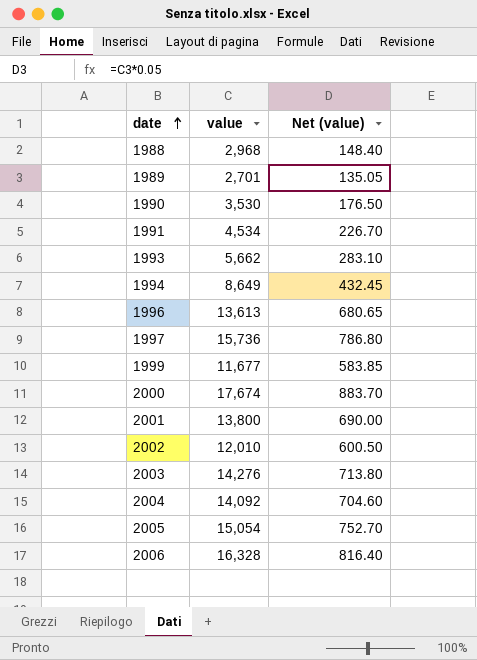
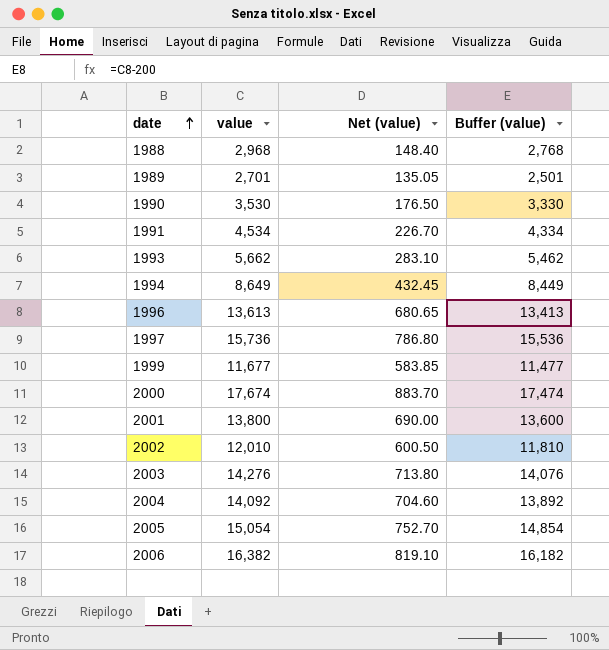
column Buffer (value) | formula: none -> [value] - 200
2006 | value: 16,328 -> 16,382
2006 | Net (value): 816.40 -> 819.10

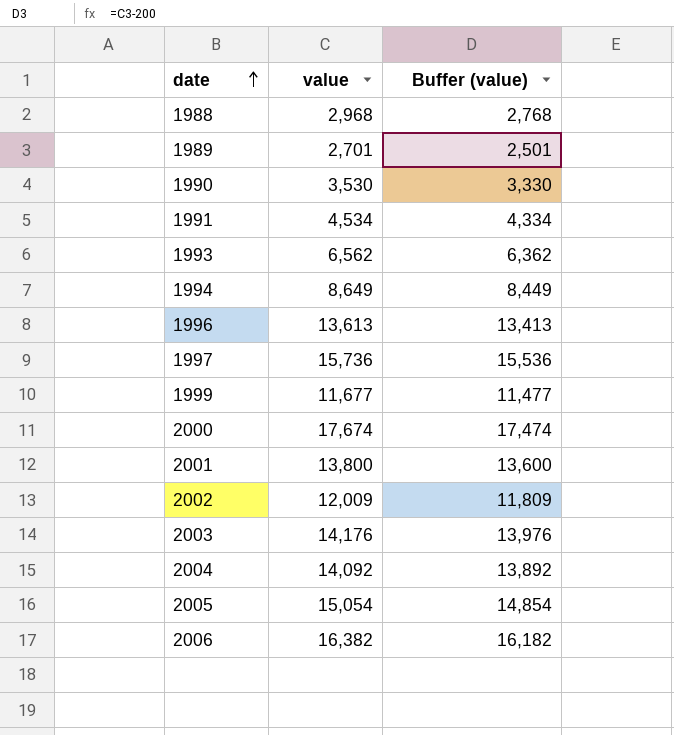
column Net (value) | formula: [value] * 0.05 -> none
1993 | value: 5,662 -> 6,562
1993 | Buffer (value): 5,462 -> 6,362
2002 | value: 12,010 -> 12,009
2002 | Buffer (value): 11,810 -> 11,809
2003 | value: 14,276 -> 14,176
2003 | Buffer (value): 14,076 -> 13,976

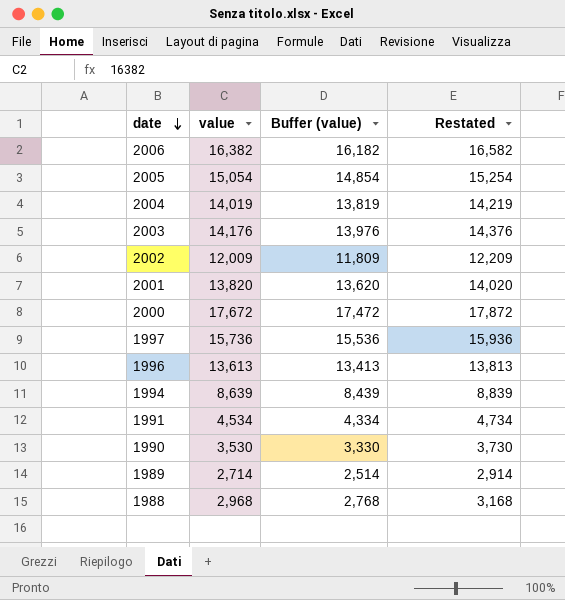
row order: date ascending -> date descending
column Restated | formula: none -> [value] + 200
row 1993: 6,562 | 6,362 -> none
row 1999: 11,677 | 11,477 -> none
2004 | value: 14,092 -> 14,019
2004 | Buffer (value): 13,892 -> 13,819
2001 | value: 13,800 -> 13,820
2001 | Buffer (value): 13,600 -> 13,620
2000 | value: 17,674 -> 17,672
2000 | Buffer (value): 17,474 -> 17,472
1994 | value: 8,649 -> 8,639
1994 | Buffer (value): 8,449 -> 8,439
1989 | value: 2,701 -> 2,714
1989 | Buffer (value): 2,501 -> 2,514

